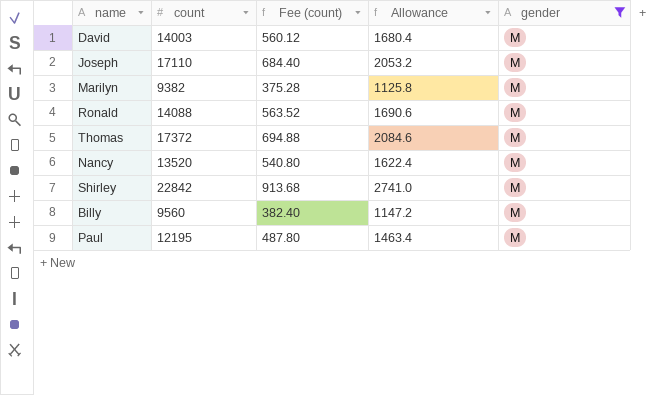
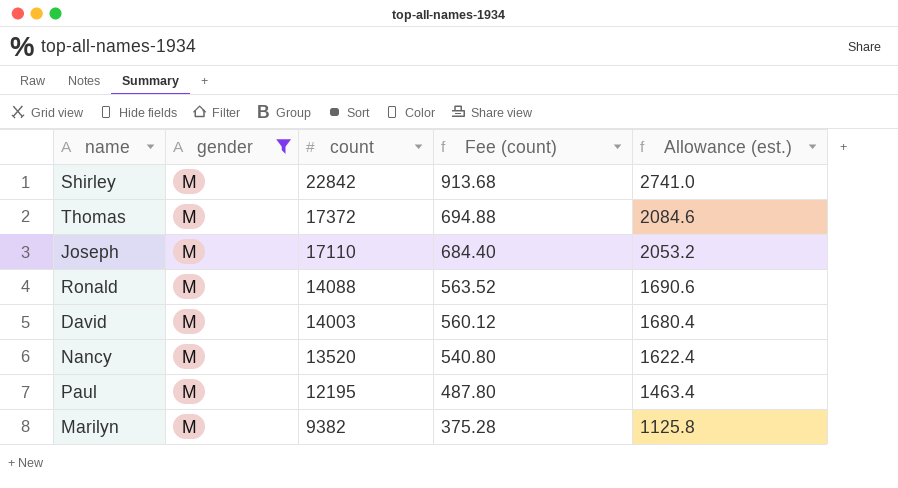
row order: none -> count descending
column gender | position: 5 -> 2
column name: Allowance -> Allowance (est.)
row Billy: 9560 | 382.40 | 1147.2 | M -> none

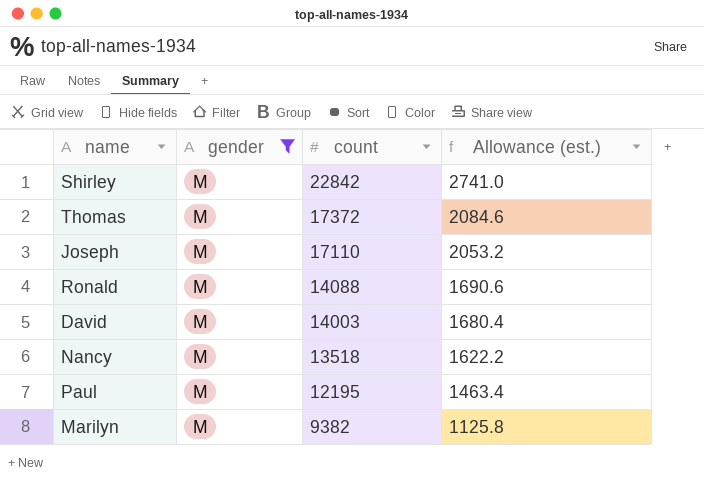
column Fee (count) | formula: [count] * 0.04 -> none
Nancy | count: 13520 -> 13518
Nancy | Allowance (est.): 1622.4 -> 1622.2

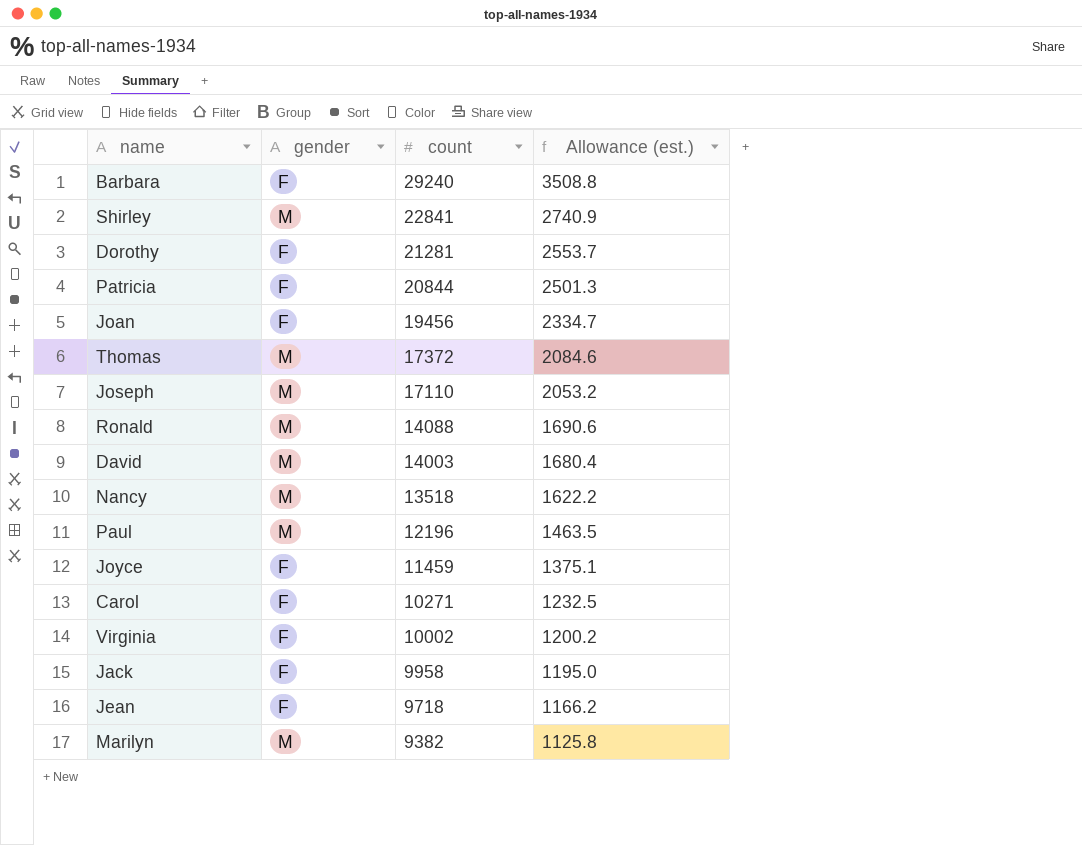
filter: gender = M -> none
Shirley | count: 22842 -> 22841
Shirley | Allowance (est.): 2741.0 -> 2740.9
Paul | count: 12195 -> 12196
Paul | Allowance (est.): 1463.4 -> 1463.5

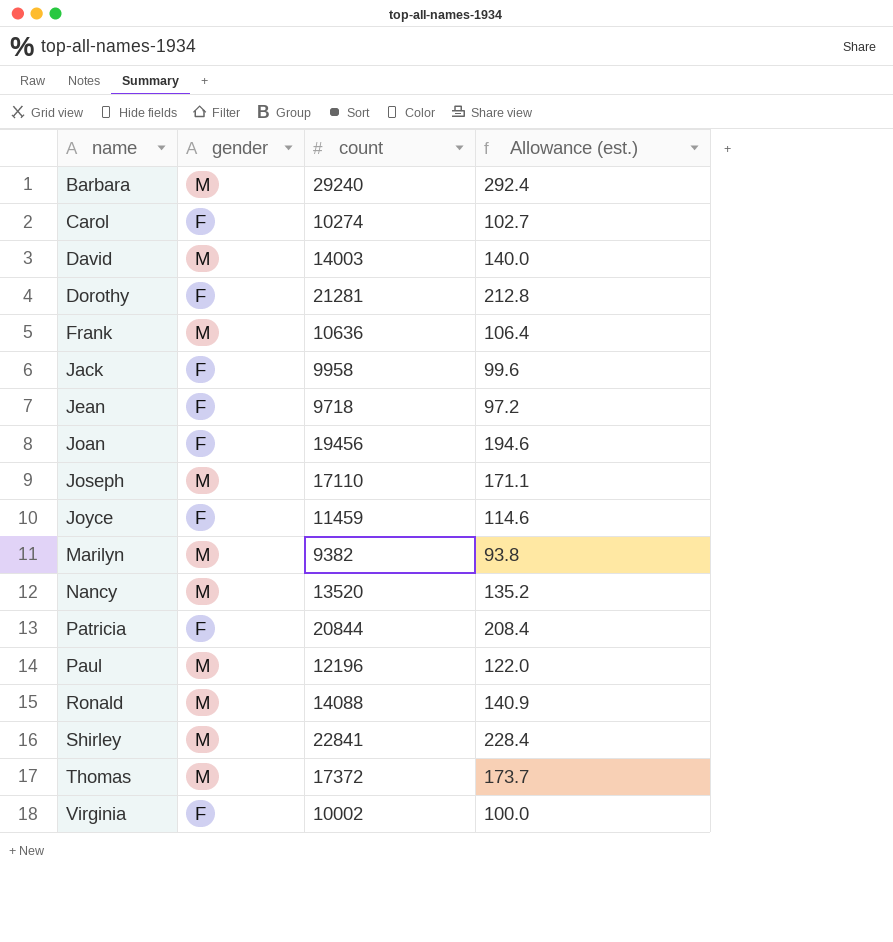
row order: count descending -> name ascending
column Allowance (est.) | formula: [count] * 0.12 -> [count] * 0.01
Barbara | gender: F -> M
Carol | count: 10271 -> 10274
row Frank: none -> M | 10636 | 106.4
Nancy | count: 13518 -> 13520

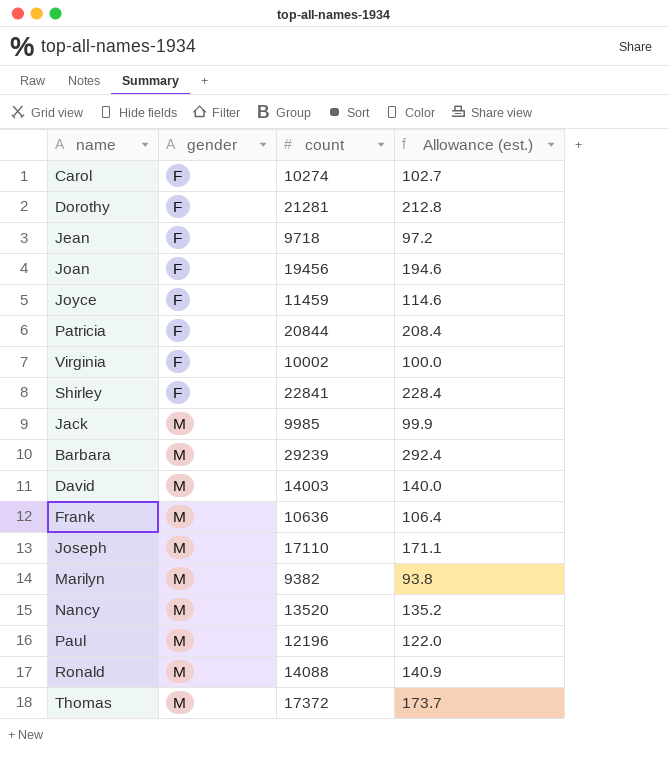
row order: name ascending -> gender ascending
Shirley | gender: M -> F
Jack | gender: F -> M
Jack | count: 9958 -> 9985
Jack | Allowance (est.): 99.6 -> 99.9
Barbara | count: 29240 -> 29239

